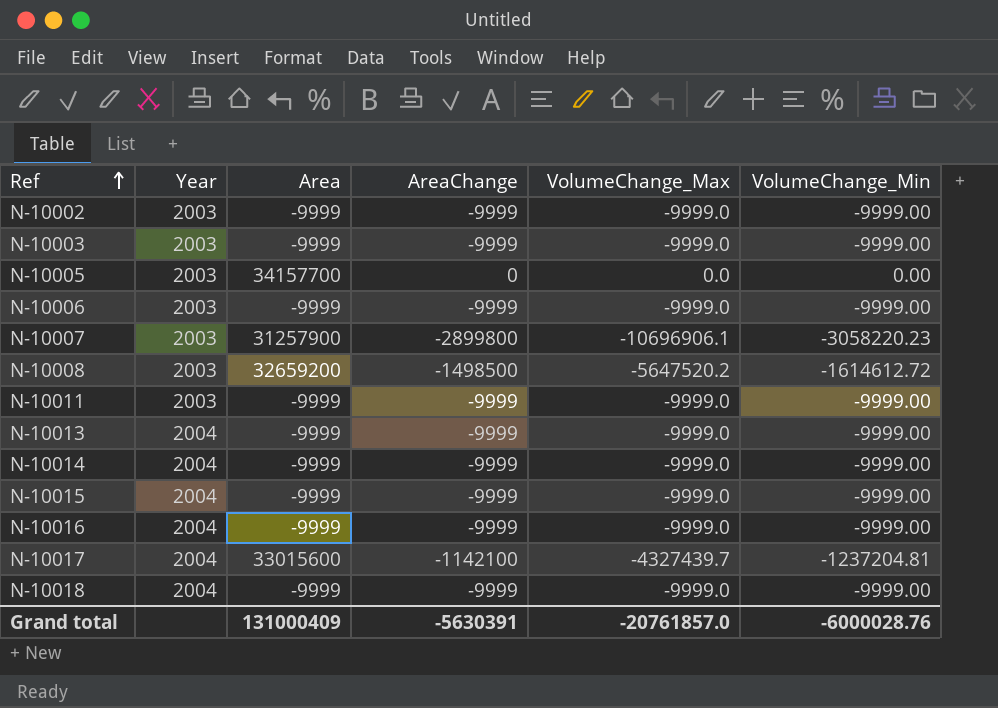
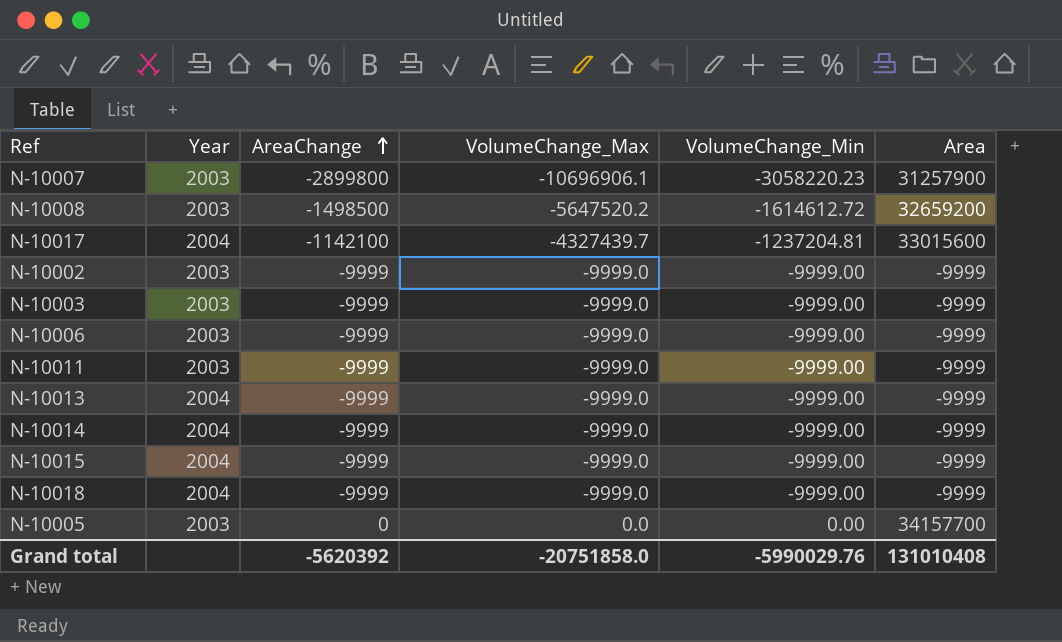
row order: Ref ascending -> AreaChange ascending
column Area | position: 3 -> 6
row N-10016: 2004 | -9999 | -9999 | -9999.0 | -9999.00 -> none
Grand total | AreaChange: -5630391 -> -5620392
Grand total | VolumeChange_Max: -20761857.0 -> -20751858.0
Grand total | VolumeChange_Min: -6000028.76 -> -5990029.76
Grand total | Area: 131000409 -> 131010408

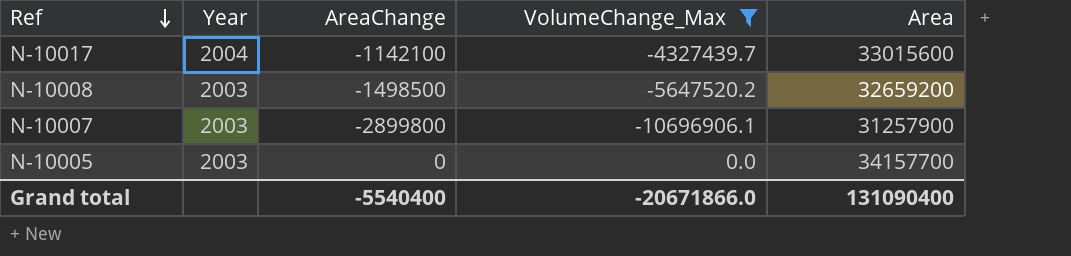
filter: none -> VolumeChange_Max != -9999.0
row order: AreaChange ascending -> Ref descending
column VolumeChange_Min | position: 5 -> none
Grand total | AreaChange: -5620392 -> -5540400
Grand total | VolumeChange_Max: -20751858.0 -> -20671866.0
Grand total | Area: 131010408 -> 131090400

